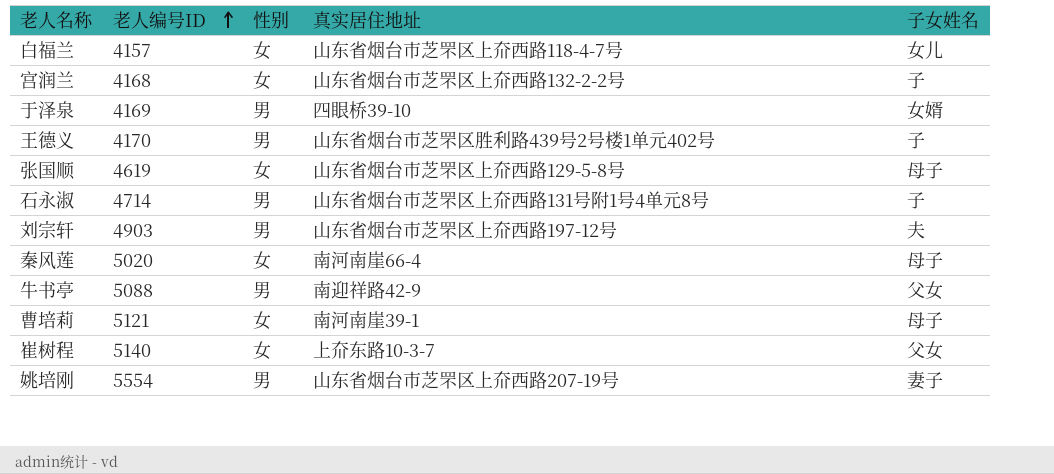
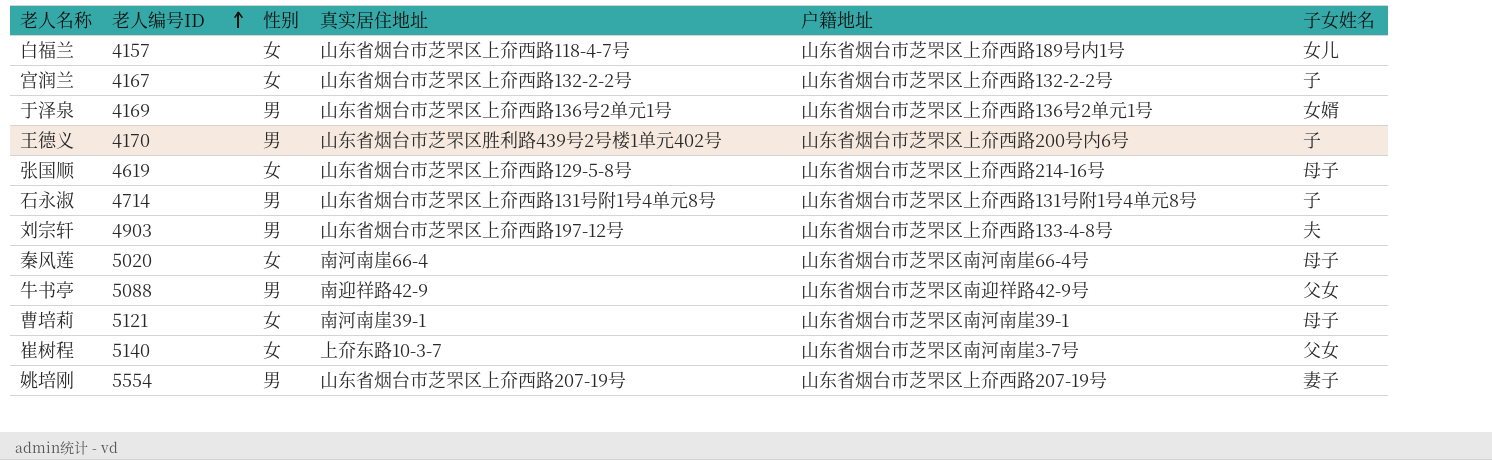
column 户籍地址 | position: none -> 5
宫润兰 | 老人编号ID: 4168 -> 4167
于泽泉 | 真实居住地址: 四眼桥39-10 -> 山东省烟台市芝罘区上夼西路136号2单元1号

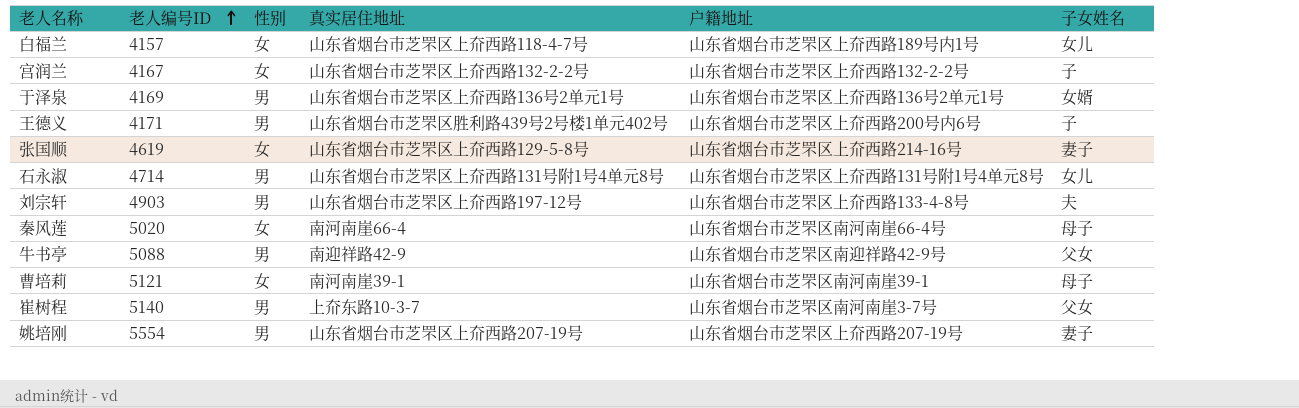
王德义 | 老人编号ID: 4170 -> 4171
张国顺 | 子女姓名: 母子 -> 妻子
石永淑 | 子女姓名: 子 -> 女儿
崔树程 | 性别: 女 -> 男

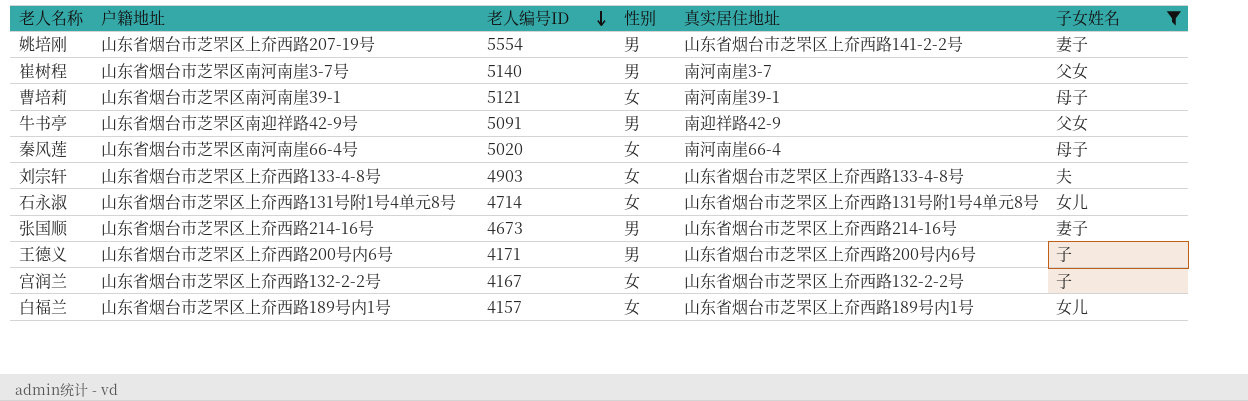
filter: none -> 子女姓名 != 女婿
row order: 老人编号ID ascending -> 老人编号ID descending
column 户籍地址 | position: 5 -> 2
姚培刚 | 真实居住地址: 山东省烟台市芝罘区上夼西路207-19号 -> 山东省烟台市芝罘区上夼西路141-2-2号
崔树程 | 真实居住地址: 上夼东路10-3-7 -> 南河南崖3-7
牛书亭 | 老人编号ID: 5088 -> 5091
刘宗轩 | 性别: 男 -> 女
刘宗轩 | 真实居住地址: 山东省烟台市芝罘区上夼西路197-12号 -> 山东省烟台市芝罘区上夼西路133-4-8号
石永淑 | 性别: 男 -> 女
张国顺 | 老人编号ID: 4619 -> 4673
张国顺 | 性别: 女 -> 男
张国顺 | 真实居住地址: 山东省烟台市芝罘区上夼西路129-5-8号 -> 山东省烟台市芝罘区上夼西路214-16号
王德义 | 真实居住地址: 山东省烟台市芝罘区胜利路439号2号楼1单元402号 -> 山东省烟台市芝罘区上夼西路200号内6号
白福兰 | 真实居住地址: 山东省烟台市芝罘区上夼西路118-4-7号 -> 山东省烟台市芝罘区上夼西路189号内1号

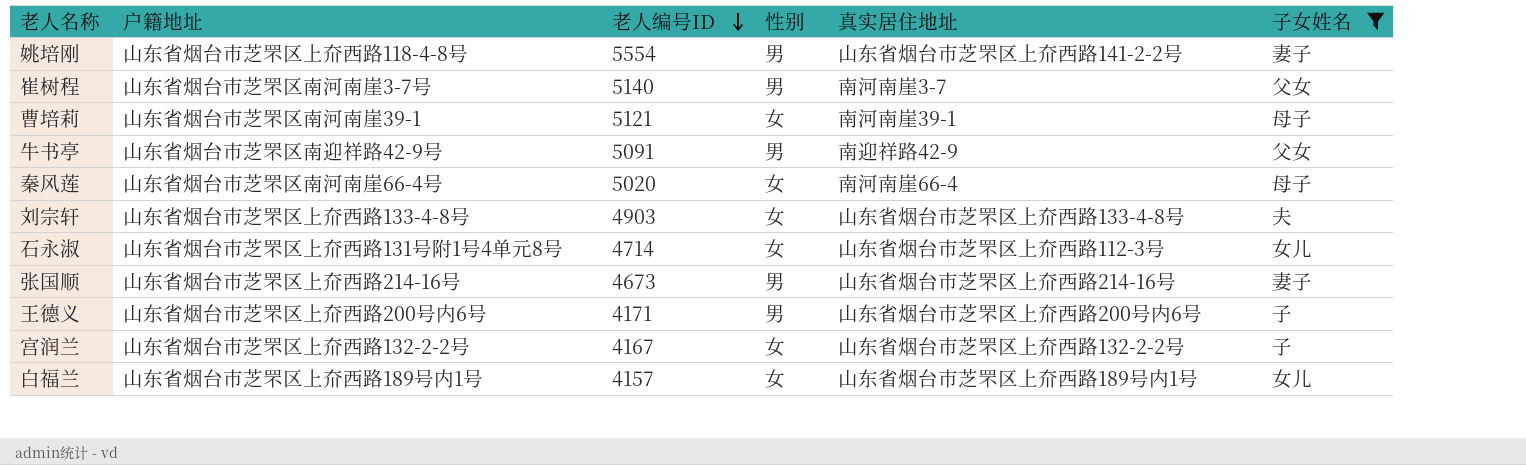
姚培刚 | 户籍地址: 山东省烟台市芝罘区上夼西路207-19号 -> 山东省烟台市芝罘区上夼西路118-4-8号
石永淑 | 真实居住地址: 山东省烟台市芝罘区上夼西路131号附1号4单元8号 -> 山东省烟台市芝罘区上夼西路112-3号

